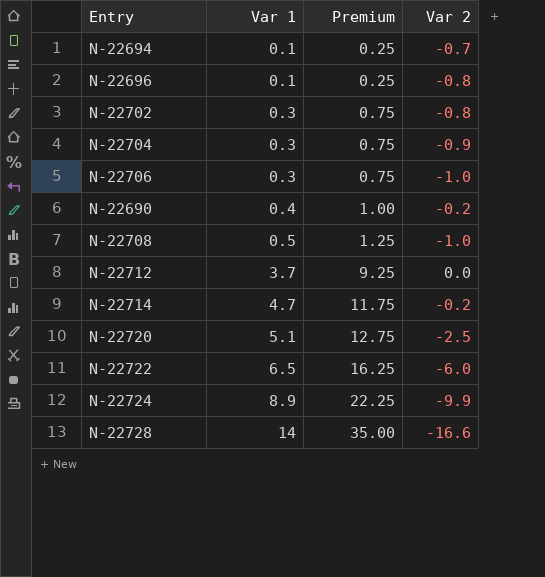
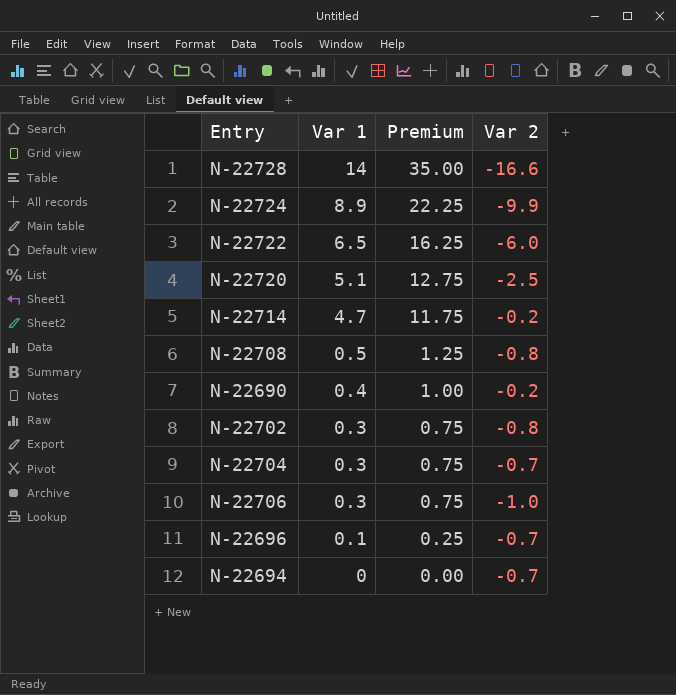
row order: Var 1 ascending -> Var 1 descending
row N-22712: 3.7 | 9.25 | 0.0 -> none
N-22708 | Var 2: -1.0 -> -0.8
N-22704 | Var 2: -0.9 -> -0.7
N-22696 | Var 2: -0.8 -> -0.7
N-22694 | Var 1: 0.1 -> 0
N-22694 | Premium: 0.25 -> 0.00

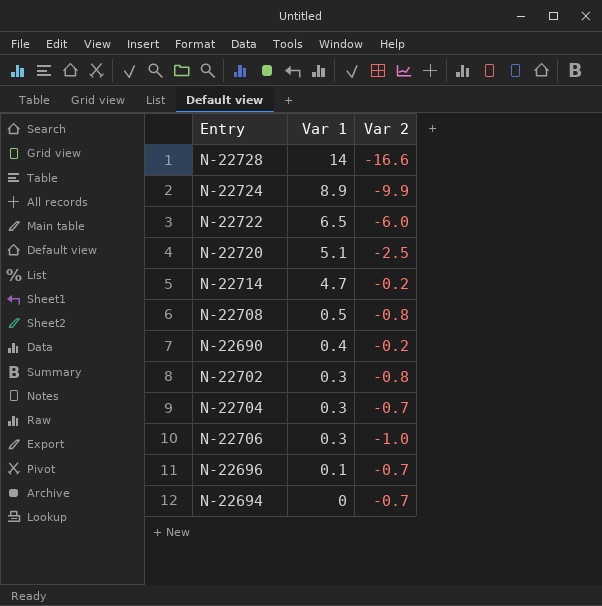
column Premium | formula: [Var 1] * 2.5 -> none

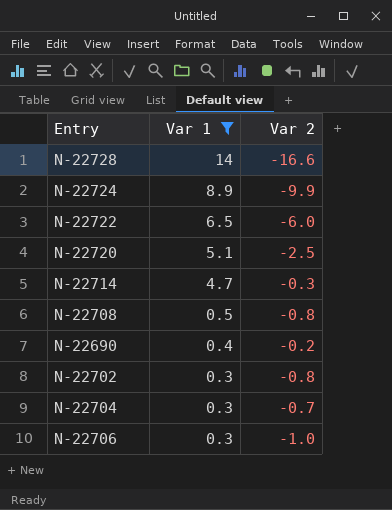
filter: none -> Var 1 >= 0.3
N-22714 | Var 2: -0.2 -> -0.3

